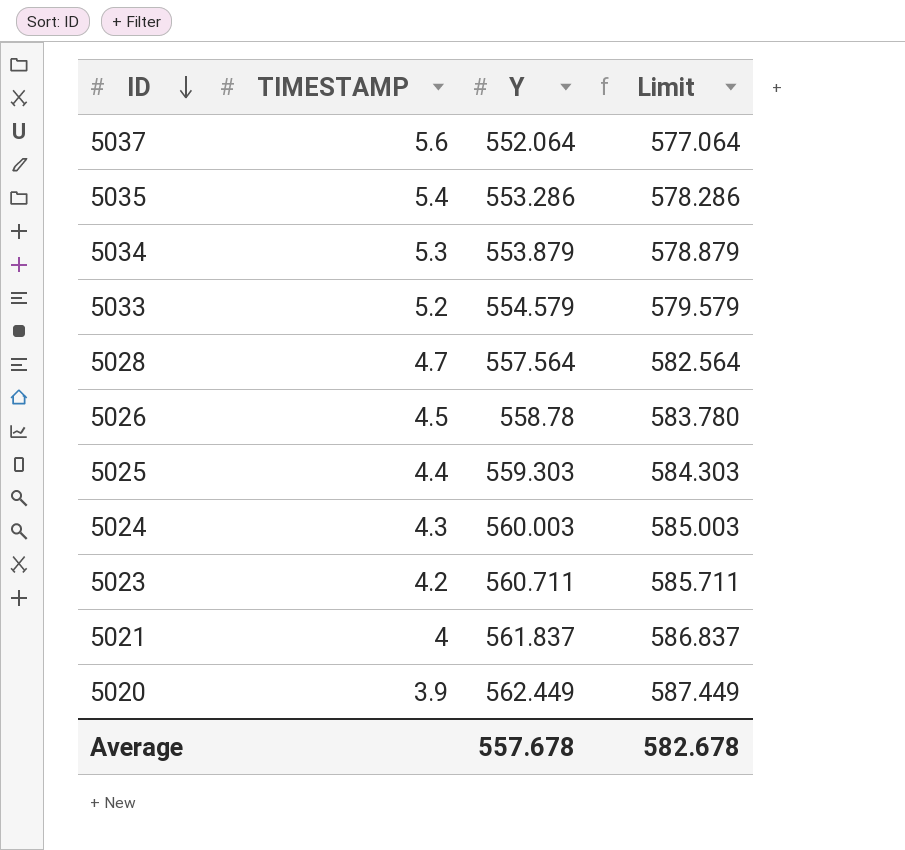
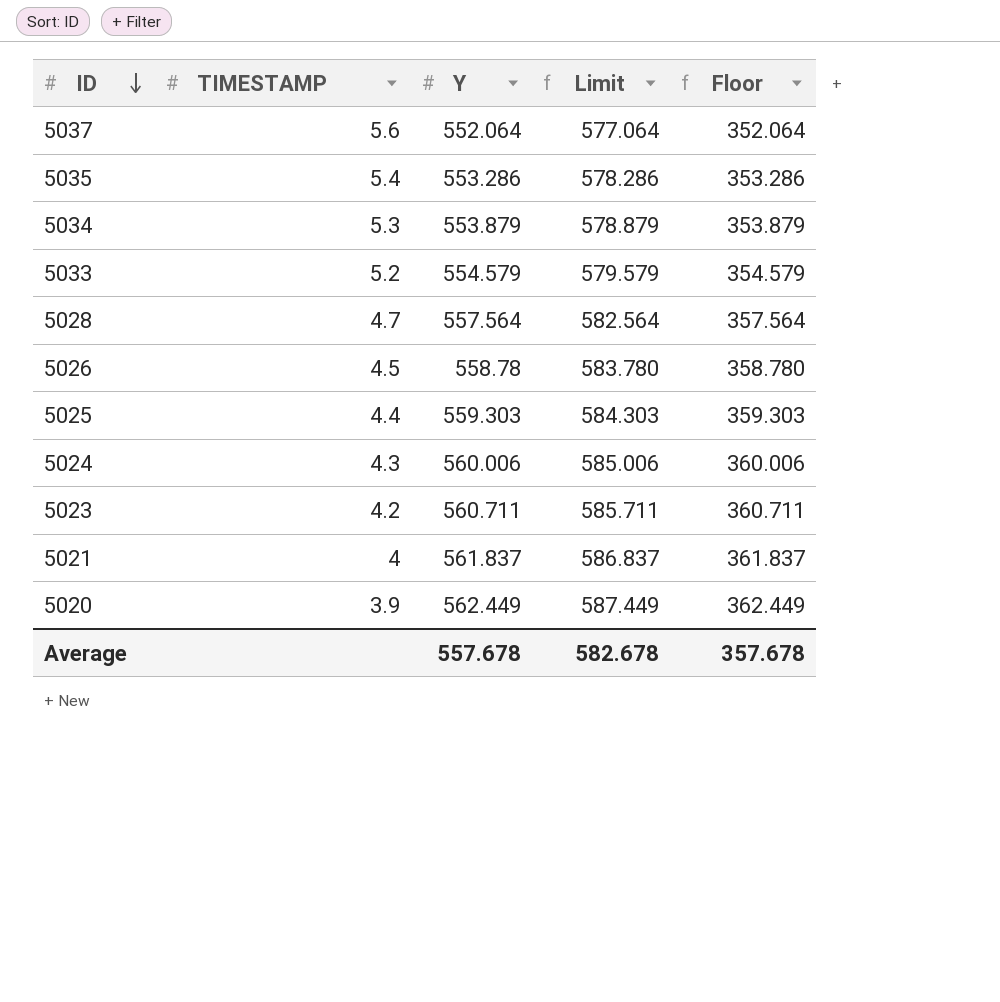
column Floor | formula: none -> [Y] - 200
5024 | Y: 560.003 -> 560.006
5024 | Limit: 585.003 -> 585.006

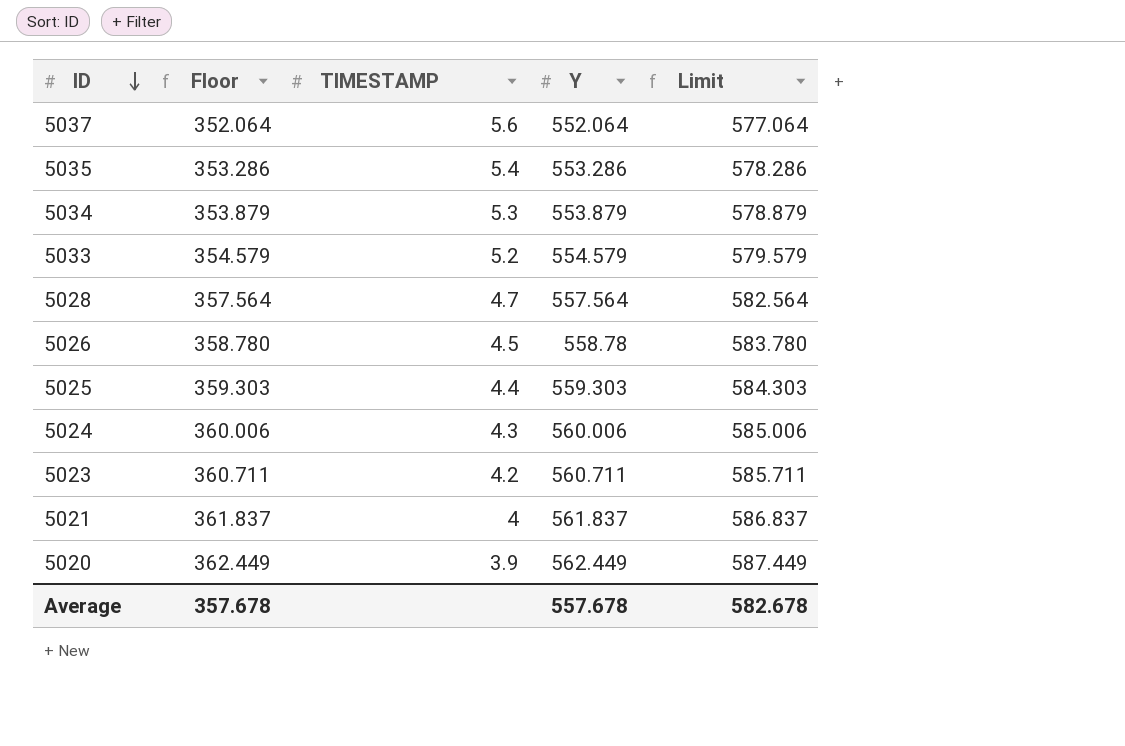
column Floor | position: 5 -> 2

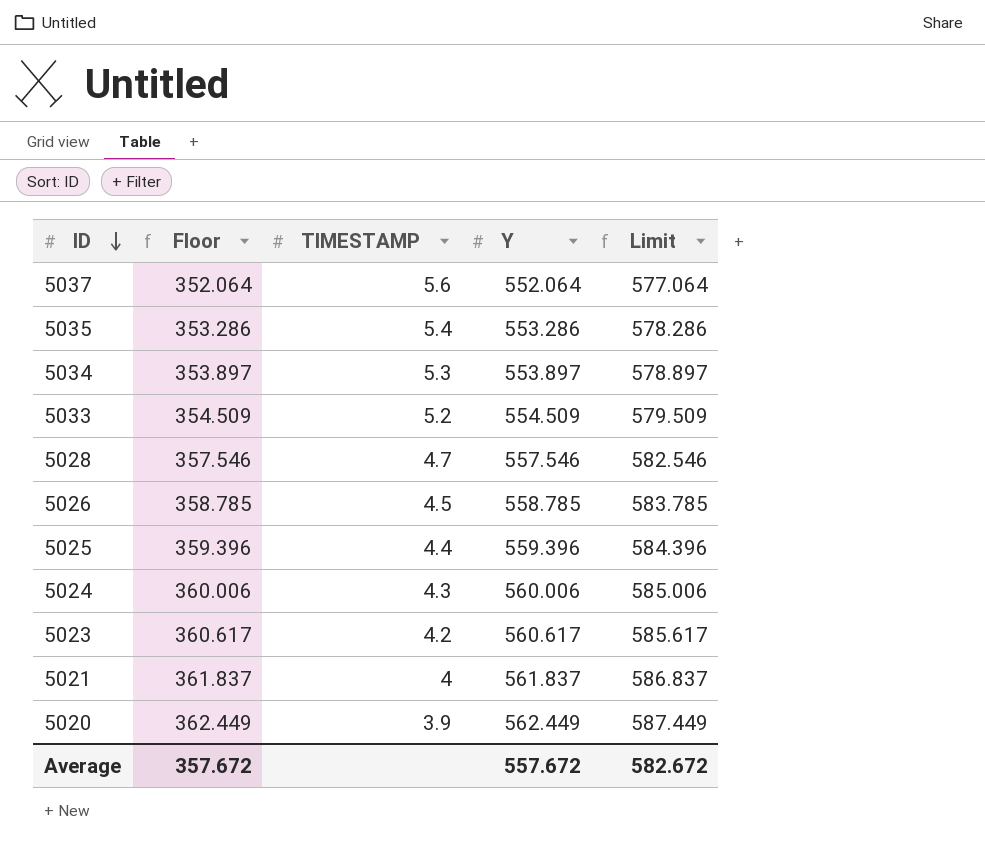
5034 | Floor: 353.879 -> 353.897
5034 | Y: 553.879 -> 553.897
5034 | Limit: 578.879 -> 578.897
5033 | Floor: 354.579 -> 354.509
5033 | Y: 554.579 -> 554.509
5033 | Limit: 579.579 -> 579.509
5028 | Floor: 357.564 -> 357.546
5028 | Y: 557.564 -> 557.546
5028 | Limit: 582.564 -> 582.546
5026 | Floor: 358.780 -> 358.785
5026 | Y: 558.78 -> 558.785
5026 | Limit: 583.780 -> 583.785
5025 | Floor: 359.303 -> 359.396
5025 | Y: 559.303 -> 559.396
5025 | Limit: 584.303 -> 584.396
5023 | Floor: 360.711 -> 360.617
5023 | Y: 560.711 -> 560.617
5023 | Limit: 585.711 -> 585.617
Average | Floor: 357.678 -> 357.672
Average | Y: 557.678 -> 557.672
Average | Limit: 582.678 -> 582.672

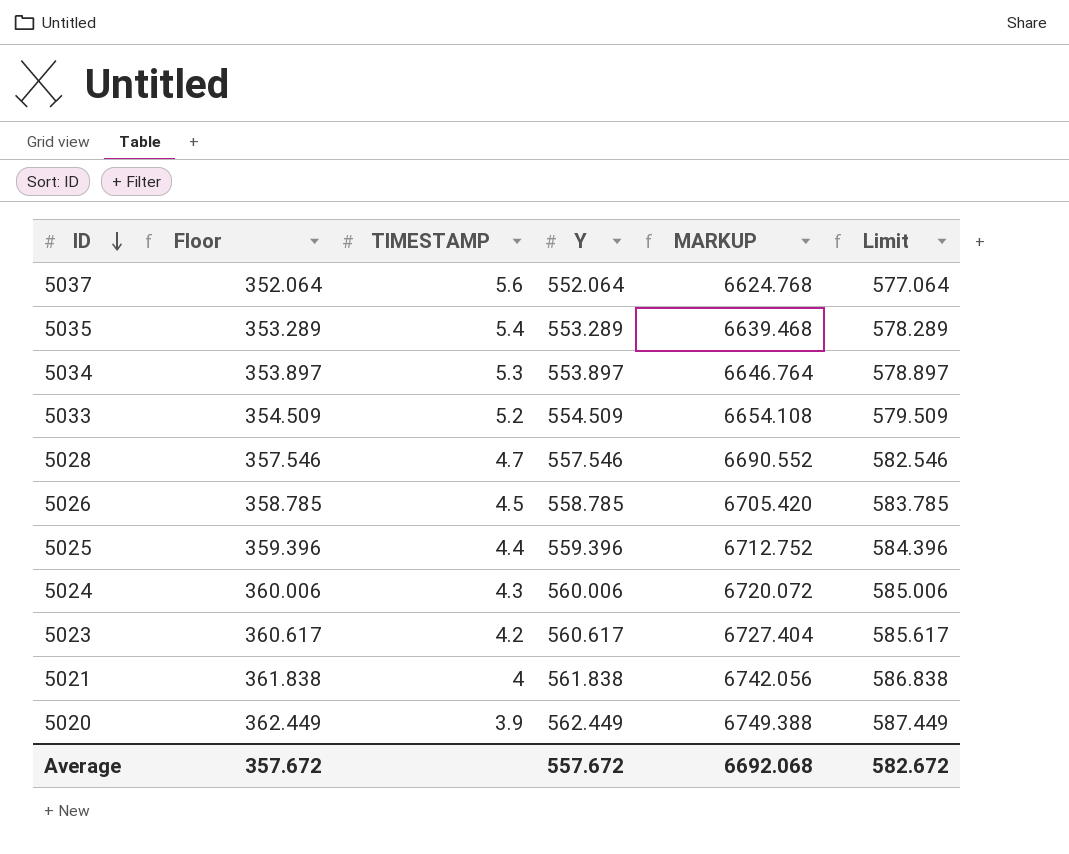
column MARKUP | formula: none -> [Y] * 12
5035 | Floor: 353.286 -> 353.289
5035 | Y: 553.286 -> 553.289
5035 | Limit: 578.286 -> 578.289
5021 | Floor: 361.837 -> 361.838
5021 | Y: 561.837 -> 561.838
5021 | Limit: 586.837 -> 586.838

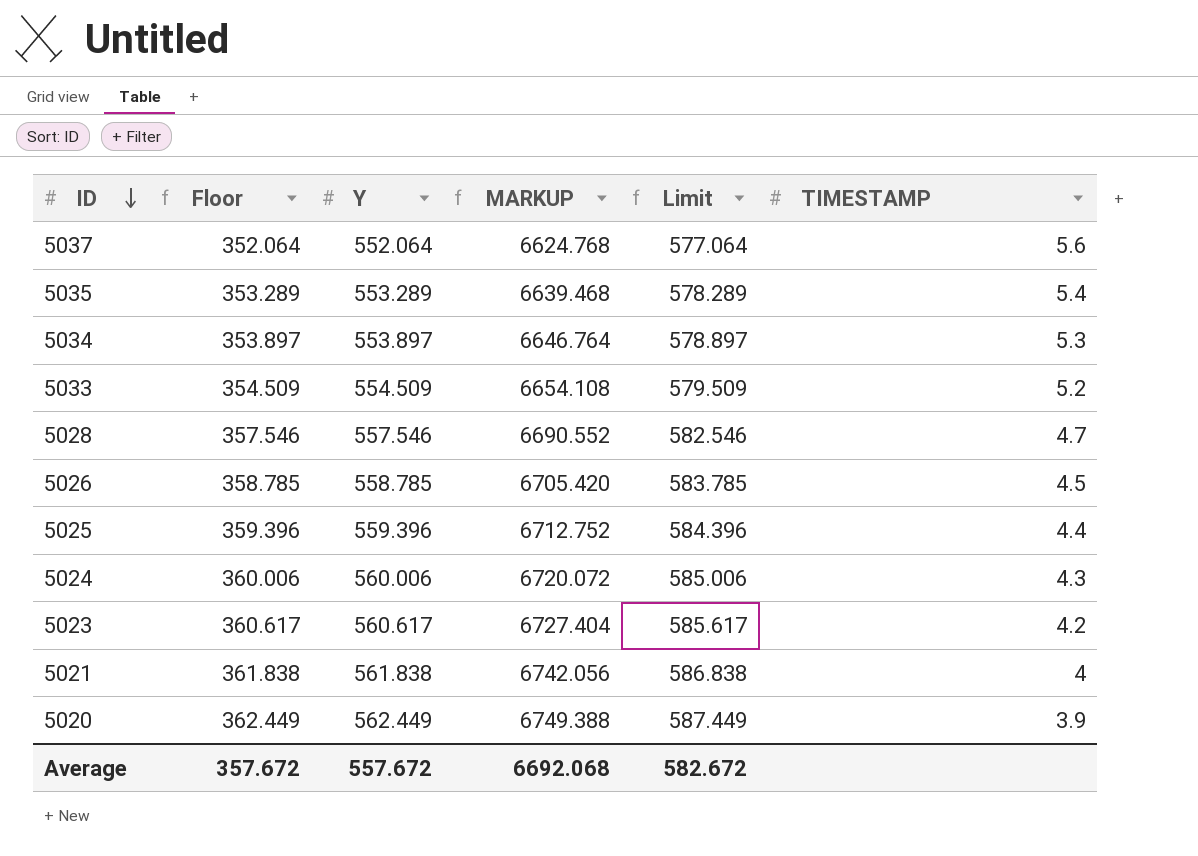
column TIMESTAMP | position: 3 -> 6

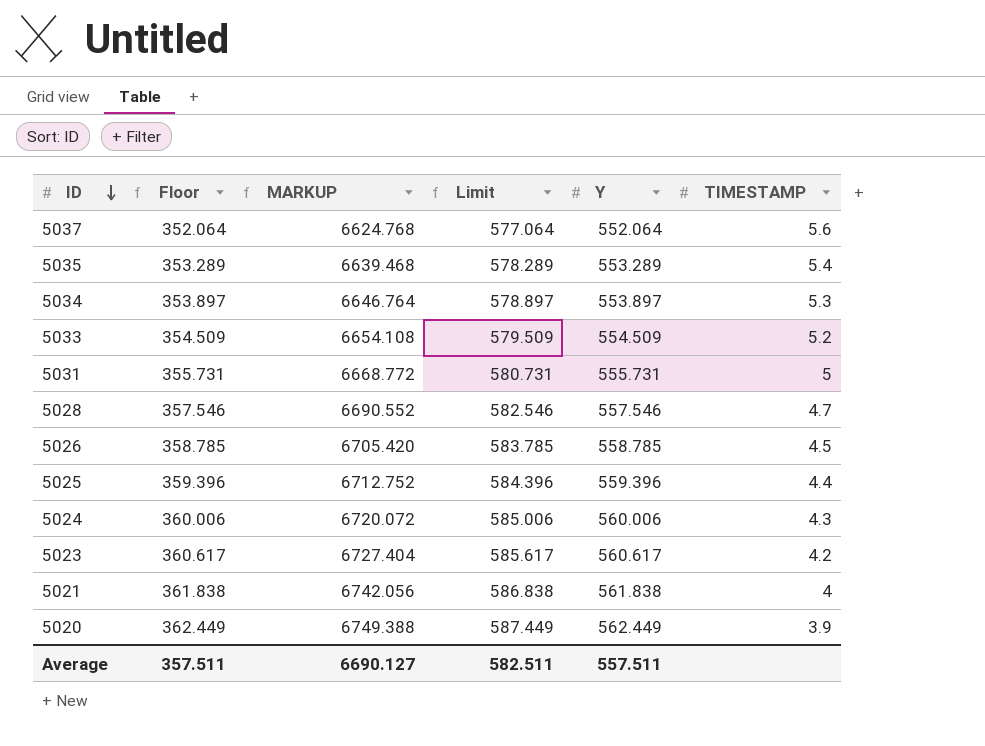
column Y | position: 3 -> 5
row 5031: none -> 355.731 | 6668.772 | 580.731 | 555.731 | 5
Average | Floor: 357.672 -> 357.511
Average | MARKUP: 6692.068 -> 6690.127
Average | Limit: 582.672 -> 582.511
Average | Y: 557.672 -> 557.511

